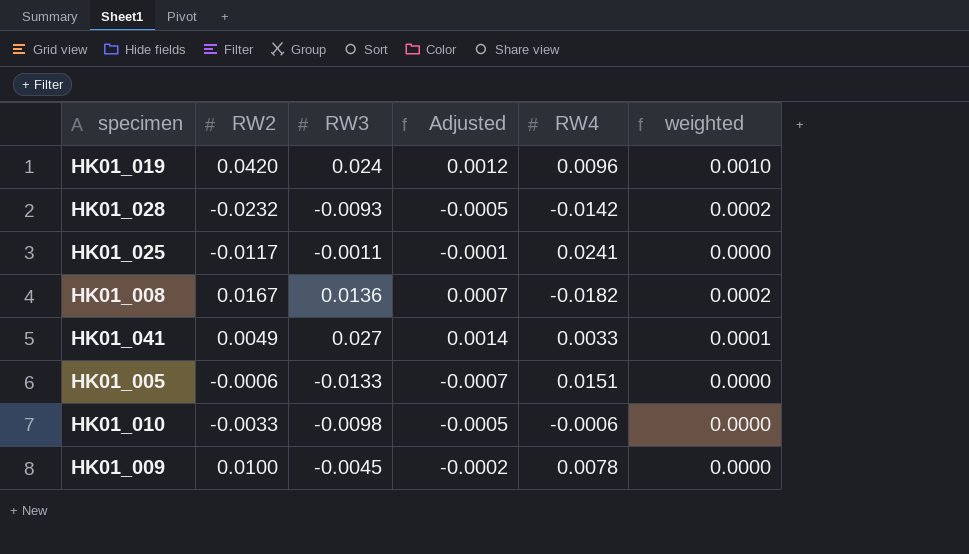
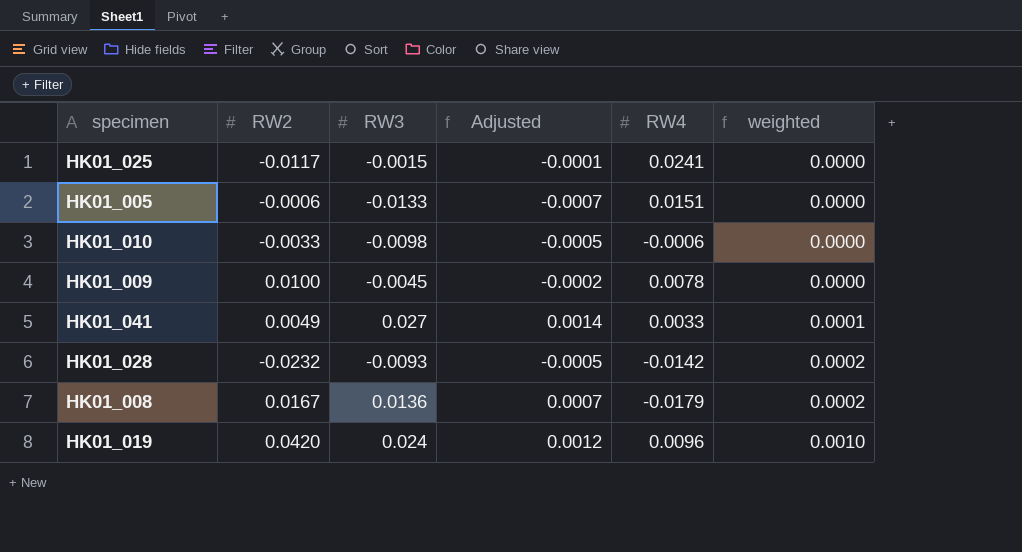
row order: none -> weighted ascending
HK01_025 | RW3: -0.0011 -> -0.0015
HK01_008 | RW4: -0.0182 -> -0.0179

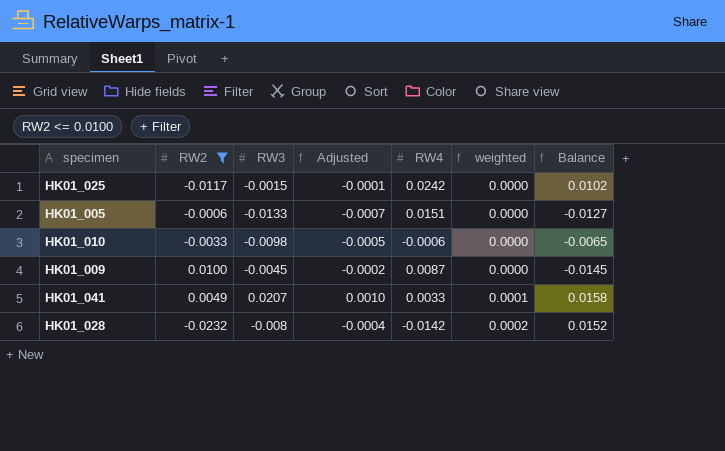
filter: none -> RW2 <= 0.0100
column Balance | formula: none -> [RW3] - [RW2]
HK01_025 | RW4: 0.0241 -> 0.0242
HK01_009 | RW4: 0.0078 -> 0.0087
HK01_041 | RW3: 0.027 -> 0.0207
HK01_041 | Adjusted: 0.0014 -> 0.0010
HK01_028 | RW3: -0.0093 -> -0.008
HK01_028 | Adjusted: -0.0005 -> -0.0004

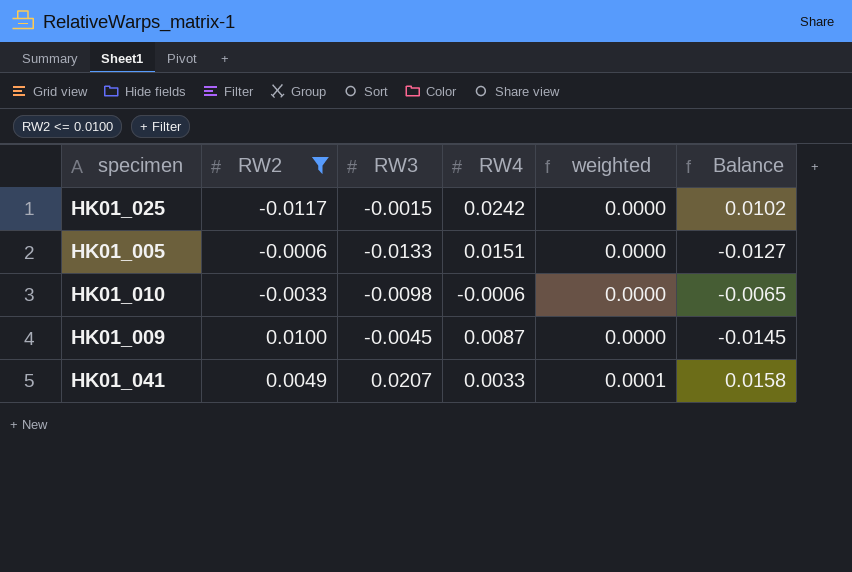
column Adjusted | formula: [RW3] * 0.05 -> none
row HK01_028: -0.0232 | -0.008 | -0.0004 | -0.0142 | 0.0002 | 0.0152 -> none

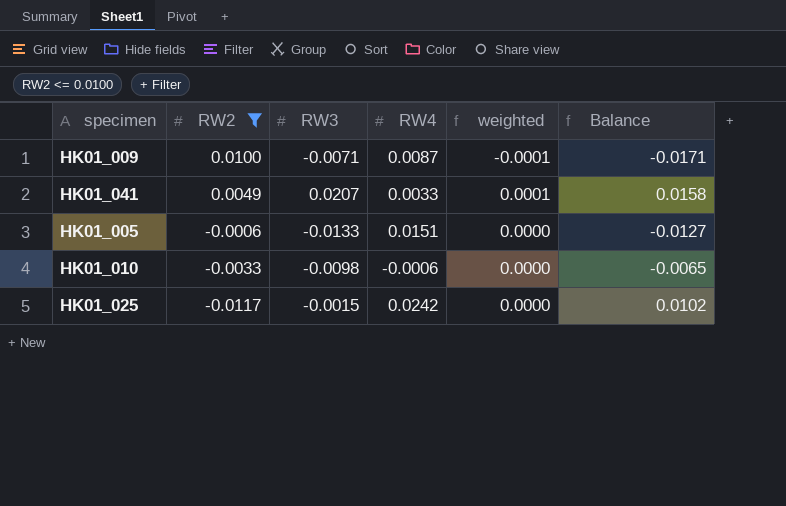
row order: weighted ascending -> RW2 descending
HK01_009 | RW3: -0.0045 -> -0.0071
HK01_009 | weighted: 0.0000 -> -0.0001
HK01_009 | Balance: -0.0145 -> -0.0171

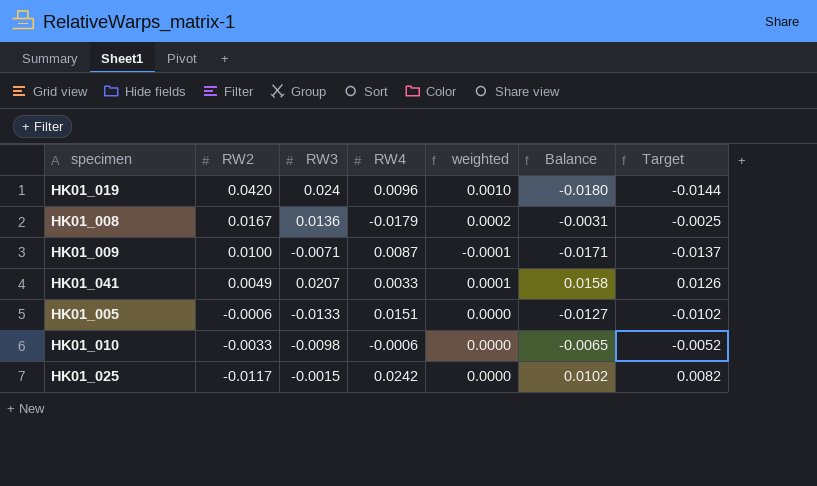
filter: RW2 <= 0.0100 -> none
column Target | formula: none -> [Balance] * 0.8

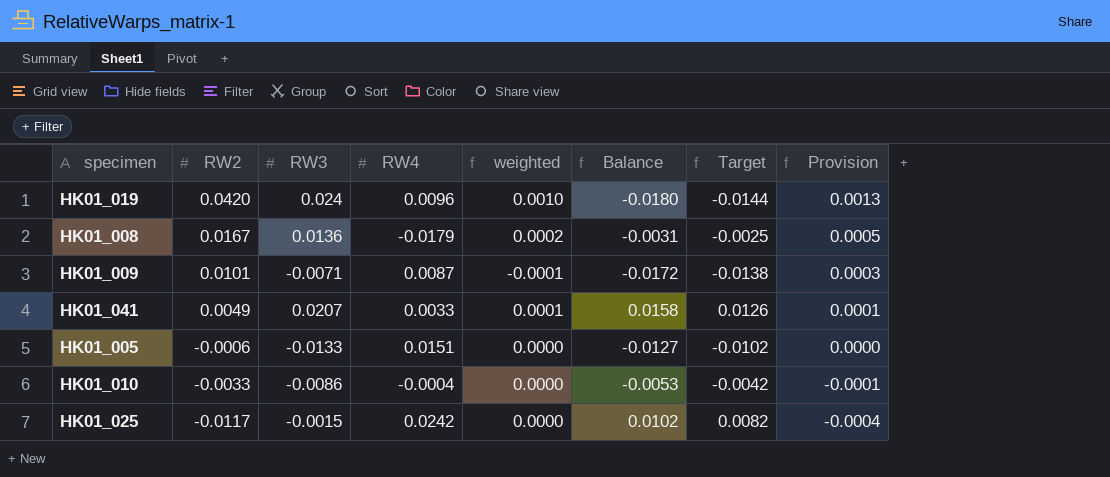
column Provision | formula: none -> [RW2] * 0.03
HK01_009 | RW2: 0.0100 -> 0.0101
HK01_009 | Balance: -0.0171 -> -0.0172
HK01_009 | Target: -0.0137 -> -0.0138
HK01_010 | RW3: -0.0098 -> -0.0086
HK01_010 | RW4: -0.0006 -> -0.0004
HK01_010 | Balance: -0.0065 -> -0.0053
HK01_010 | Target: -0.0052 -> -0.0042

